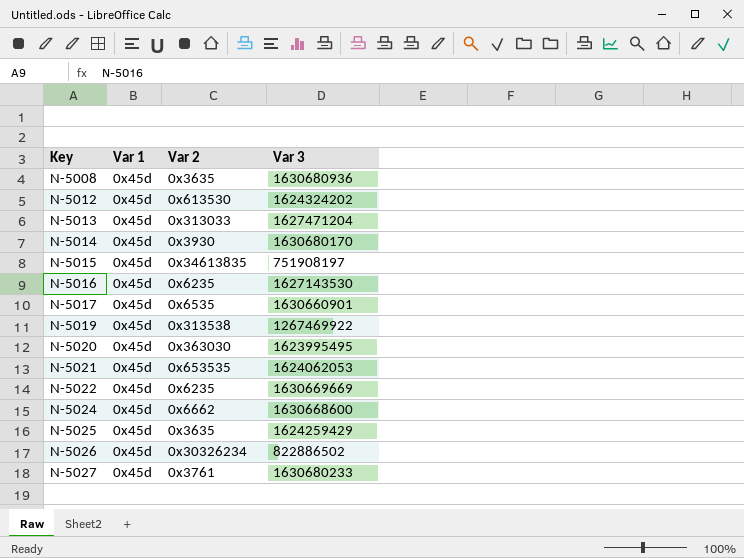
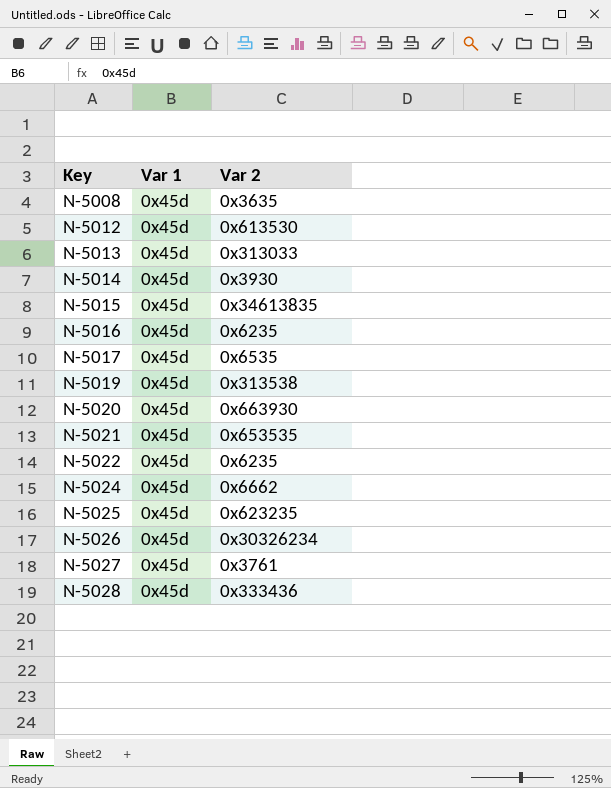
column Var 3 | position: 4 -> none
N-5020 | Var 2: 0x363030 -> 0x663930
N-5025 | Var 2: 0x3635 -> 0x623235
row N-5028: none -> 0x45d | 0x333436

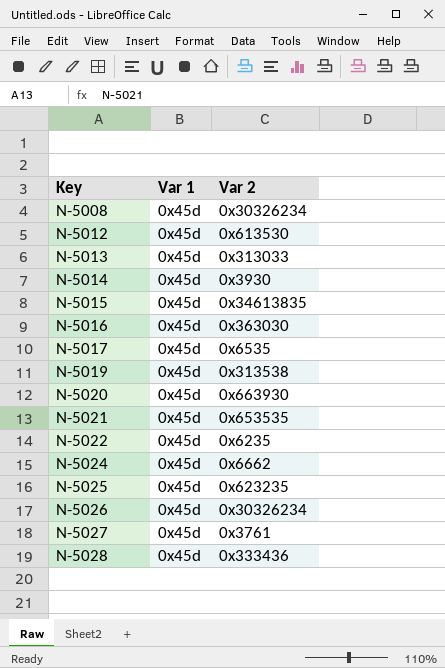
N-5008 | Var 2: 0x3635 -> 0x30326234
N-5016 | Var 2: 0x6235 -> 0x363030

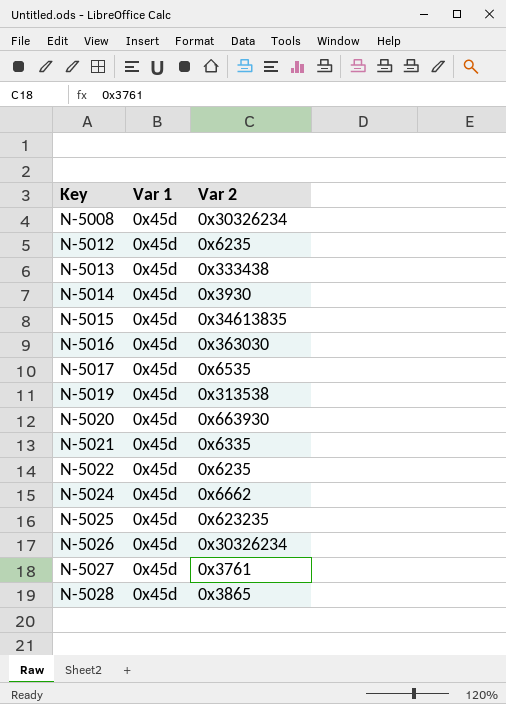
N-5012 | Var 2: 0x613530 -> 0x6235
N-5013 | Var 2: 0x313033 -> 0x333438
N-5021 | Var 2: 0x653535 -> 0x6335
N-5028 | Var 2: 0x333436 -> 0x3865

